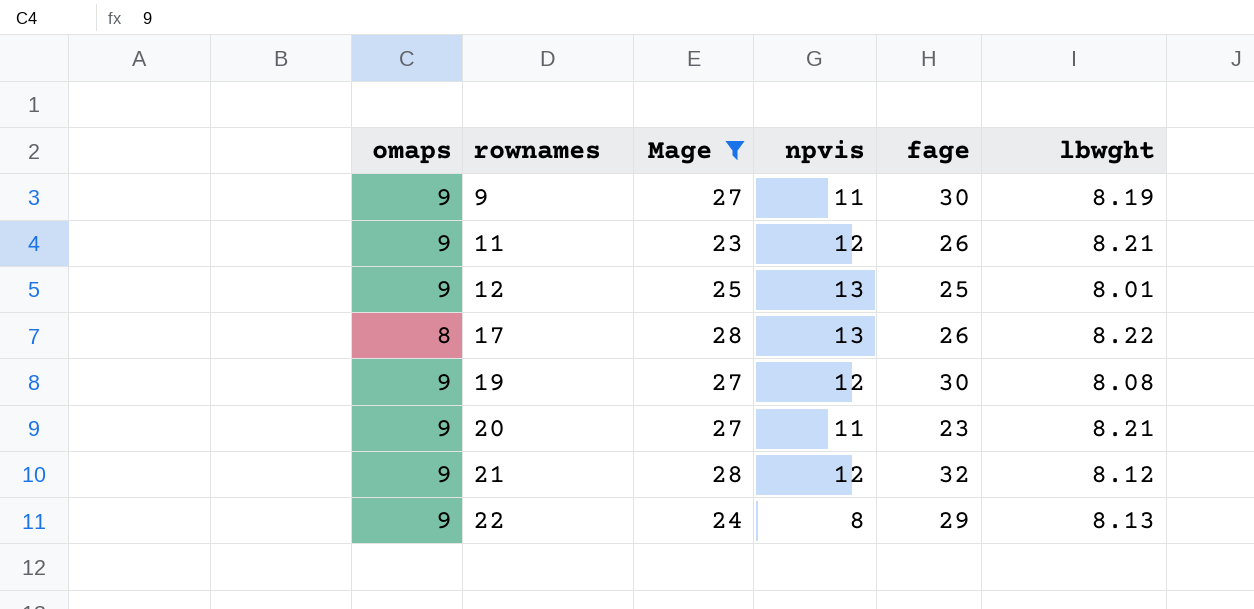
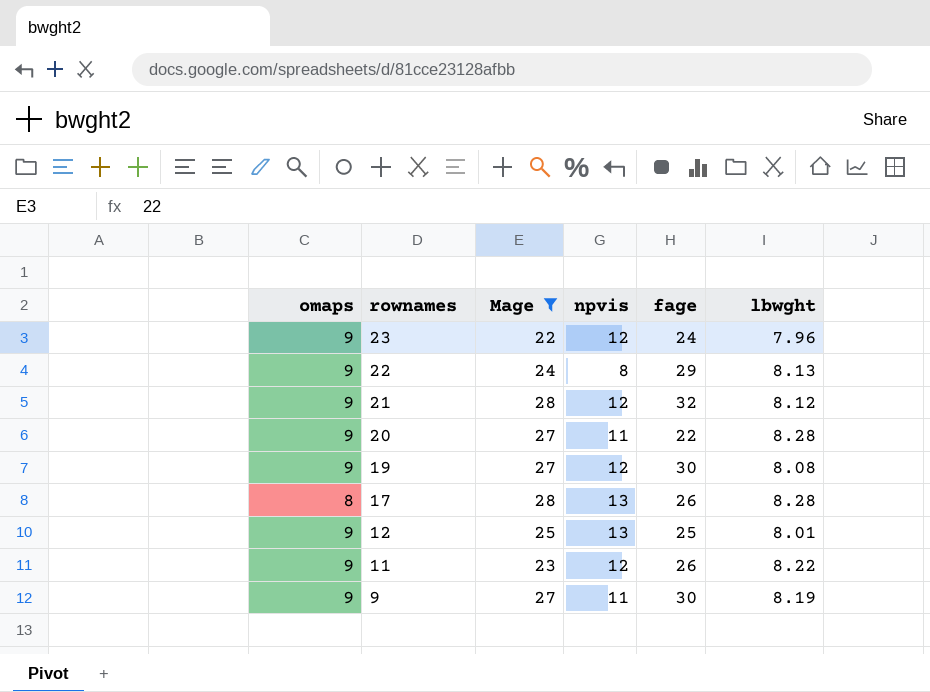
row order: rownames ascending -> rownames descending
row 23: none -> 9 | 22 | 12 | 24 | 7.96
20 | fage: 23 -> 22
20 | lbwght: 8.21 -> 8.28
17 | lbwght: 8.22 -> 8.28
11 | lbwght: 8.21 -> 8.22

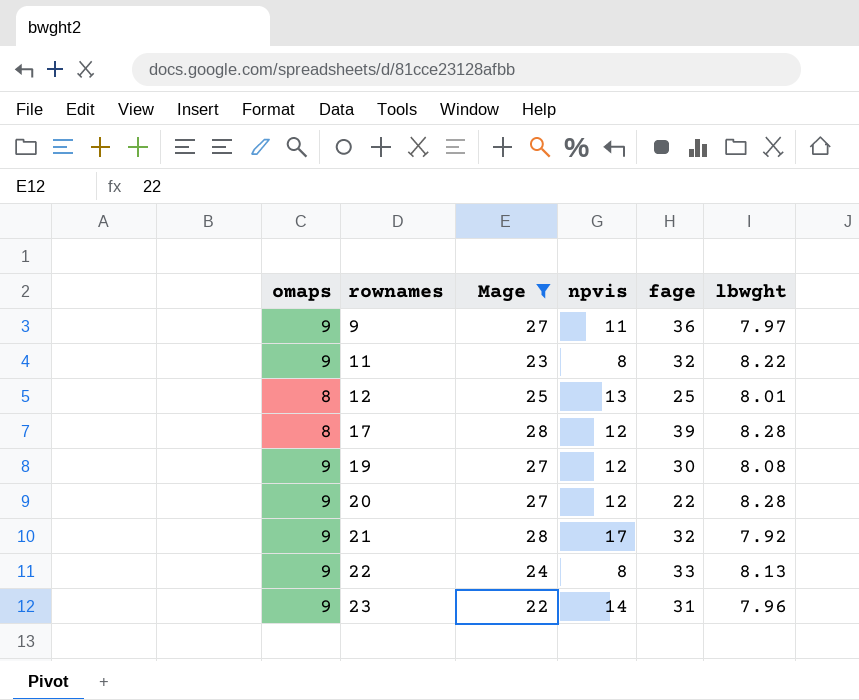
row order: rownames descending -> rownames ascending
9 | fage: 30 -> 36
9 | lbwght: 8.19 -> 7.97
11 | npvis: 12 -> 8
11 | fage: 26 -> 32
12 | omaps: 9 -> 8
17 | npvis: 13 -> 12
17 | fage: 26 -> 39
20 | npvis: 11 -> 12
21 | npvis: 12 -> 17
21 | lbwght: 8.12 -> 7.92
22 | fage: 29 -> 33
23 | npvis: 12 -> 14
23 | fage: 24 -> 31

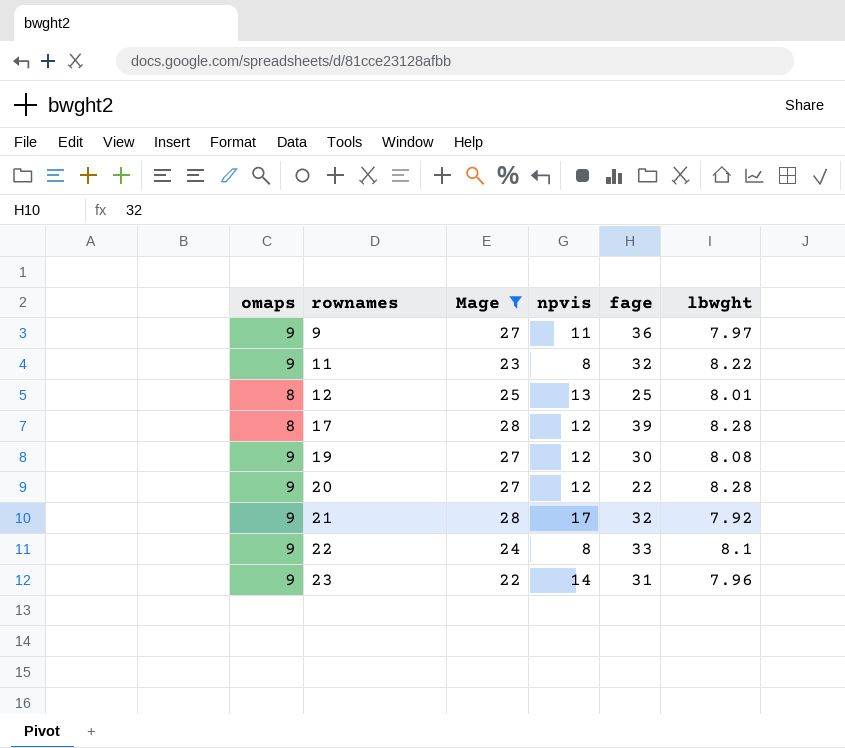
22 | lbwght: 8.13 -> 8.1

